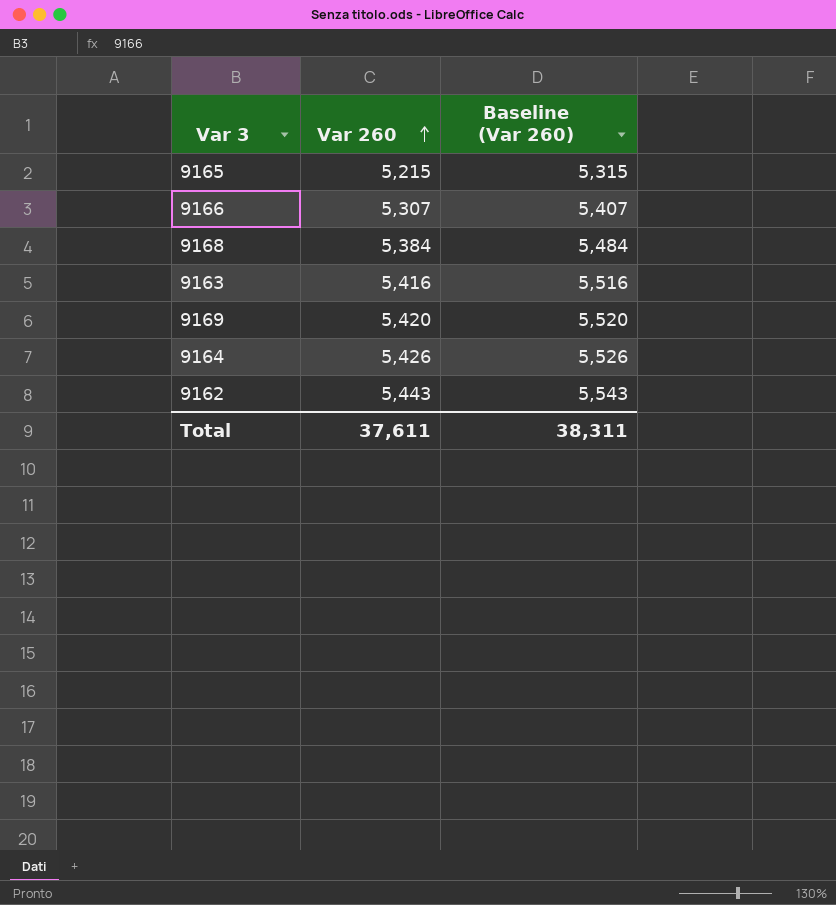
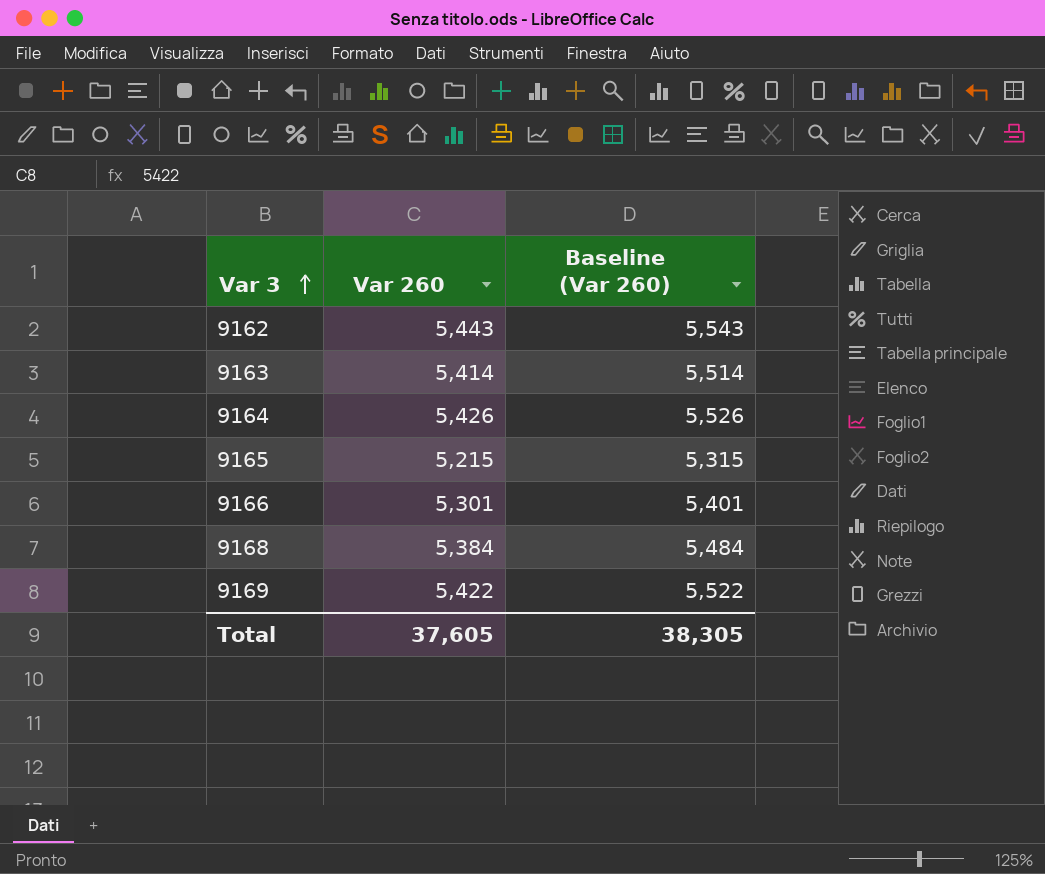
row order: Var 260 ascending -> Var 3 ascending
9163 | Var 260: 5,416 -> 5,414
9163 | Baseline (Var 260): 5,516 -> 5,514
9166 | Var 260: 5,307 -> 5,301
9166 | Baseline (Var 260): 5,407 -> 5,401
9169 | Var 260: 5,420 -> 5,422
9169 | Baseline (Var 260): 5,520 -> 5,522
Total | Var 260: 37,611 -> 37,605
Total | Baseline (Var 260): 38,311 -> 38,305

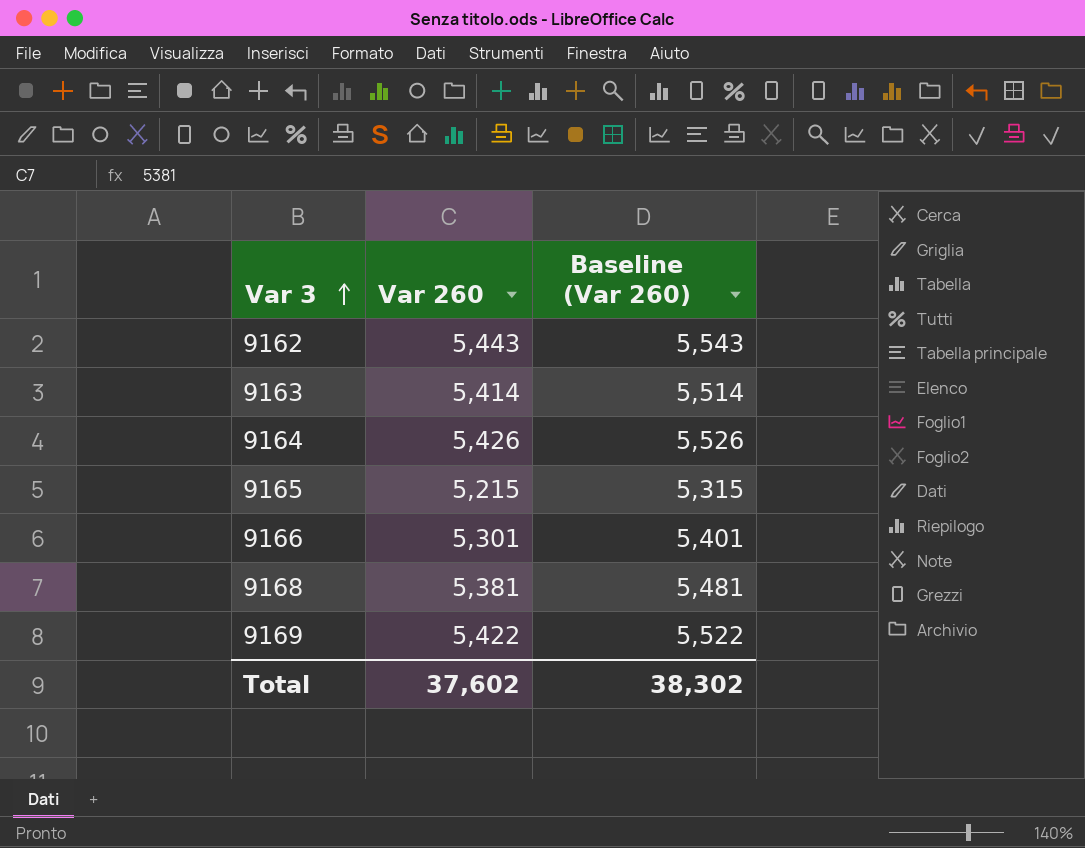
9168 | Var 260: 5,384 -> 5,381
9168 | Baseline (Var 260): 5,484 -> 5,481
Total | Var 260: 37,605 -> 37,602
Total | Baseline (Var 260): 38,305 -> 38,302

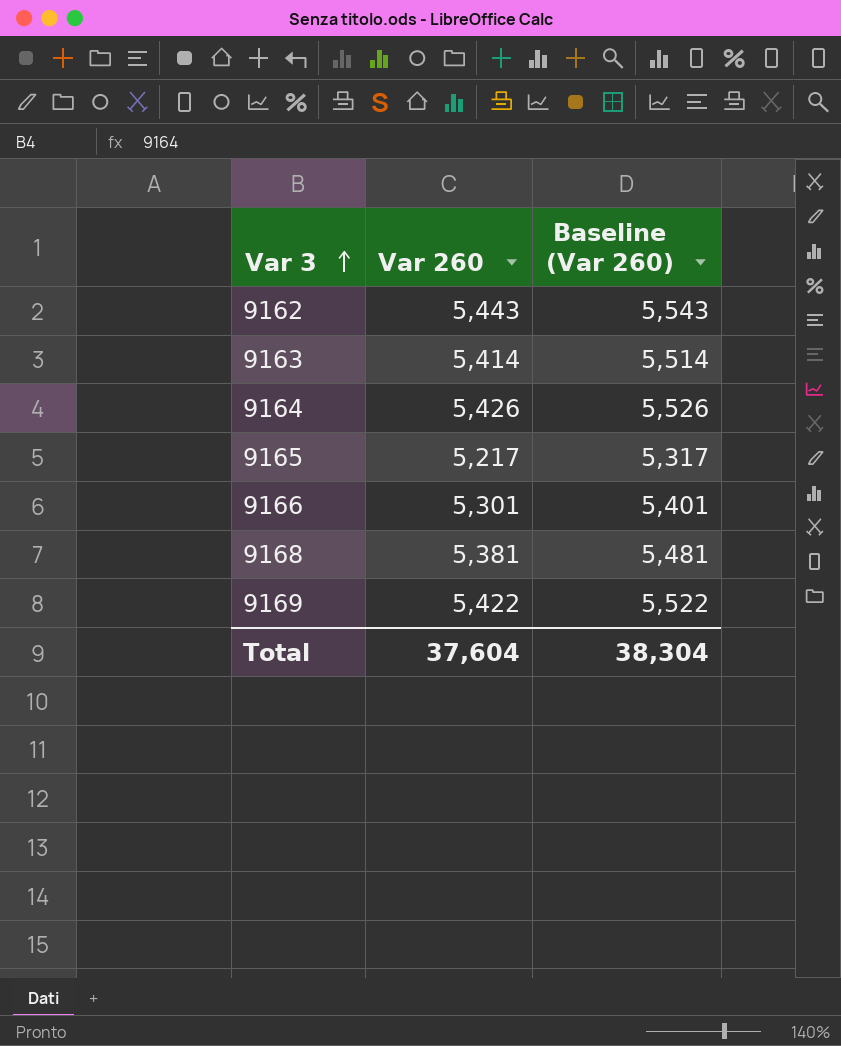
9165 | Var 260: 5,215 -> 5,217
9165 | Baseline (Var 260): 5,315 -> 5,317
Total | Var 260: 37,602 -> 37,604
Total | Baseline (Var 260): 38,302 -> 38,304

